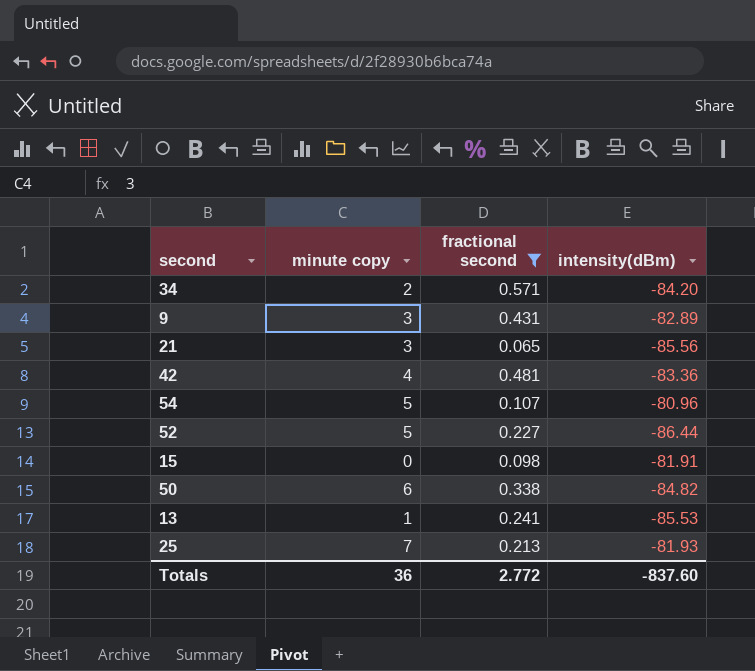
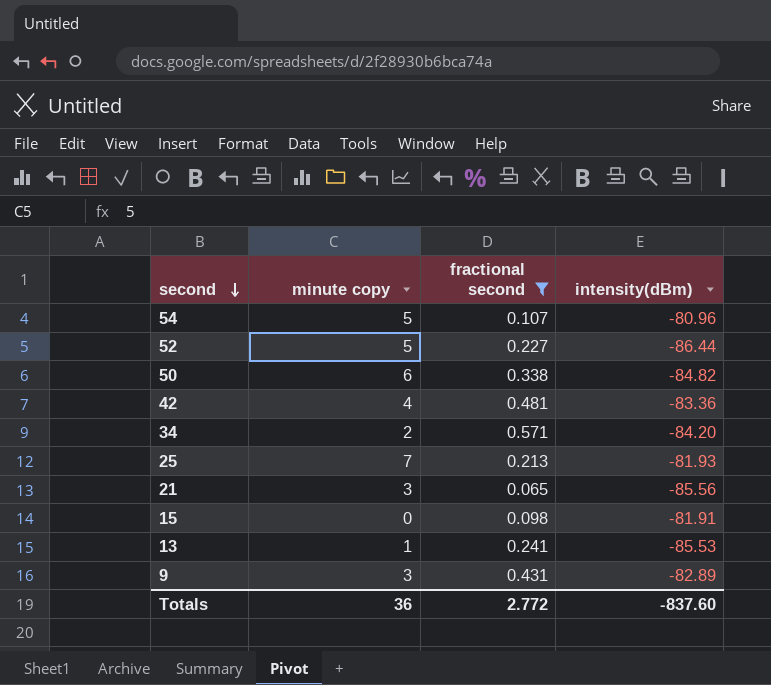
row order: none -> second descending

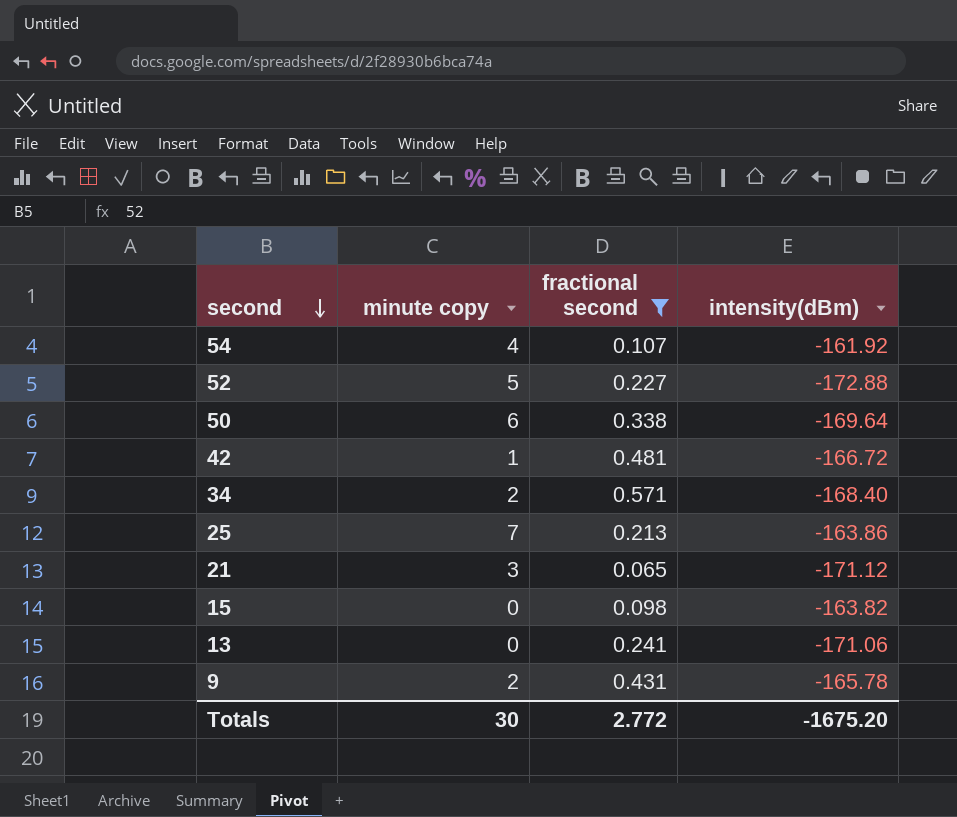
54 | minute copy: 5 -> 4
54 | intensity(dBm): -80.96 -> -161.92
52 | intensity(dBm): -86.44 -> -172.88
50 | intensity(dBm): -84.82 -> -169.64
42 | minute copy: 4 -> 1
42 | intensity(dBm): -83.36 -> -166.72
34 | intensity(dBm): -84.20 -> -168.40
25 | intensity(dBm): -81.93 -> -163.86
21 | intensity(dBm): -85.56 -> -171.12
15 | intensity(dBm): -81.91 -> -163.82
13 | minute copy: 1 -> 0
13 | intensity(dBm): -85.53 -> -171.06
9 | minute copy: 3 -> 2
9 | intensity(dBm): -82.89 -> -165.78
Totals | minute copy: 36 -> 30
Totals | intensity(dBm): -837.60 -> -1675.20

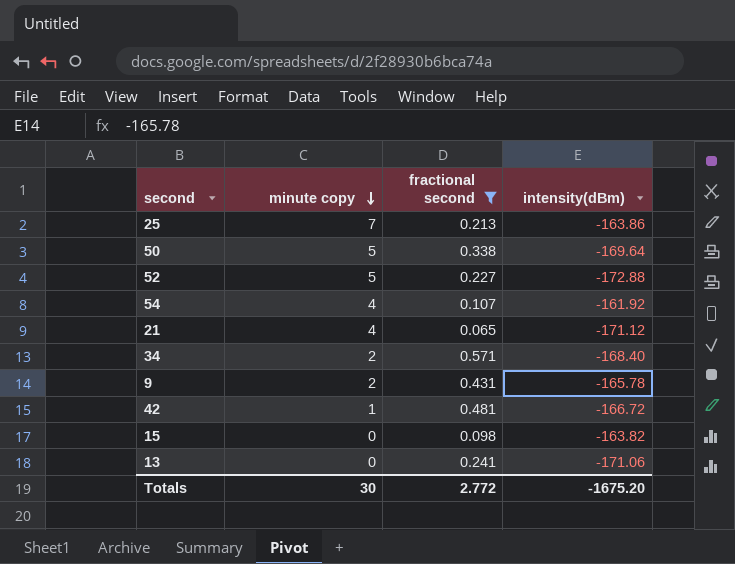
row order: second descending -> minute copy descending
50 | minute copy: 6 -> 5
21 | minute copy: 3 -> 4

